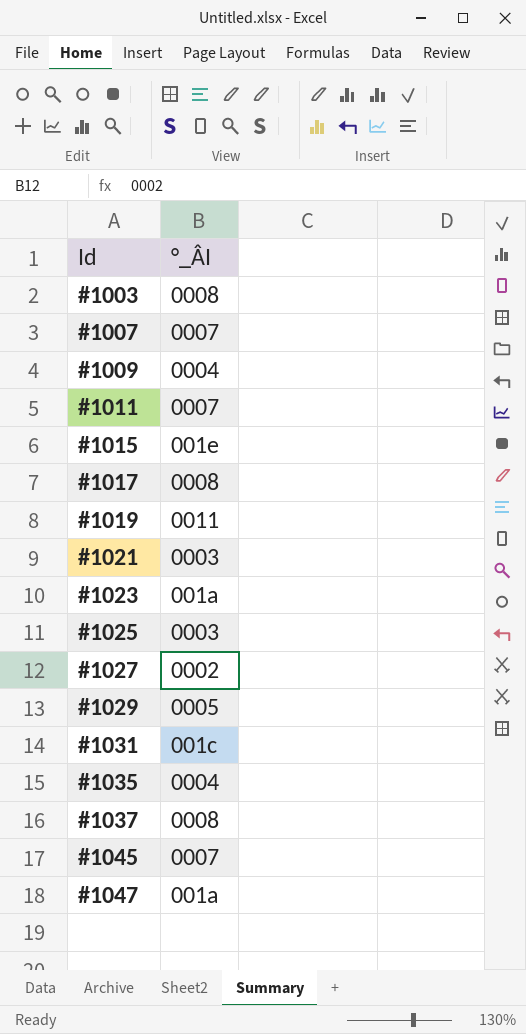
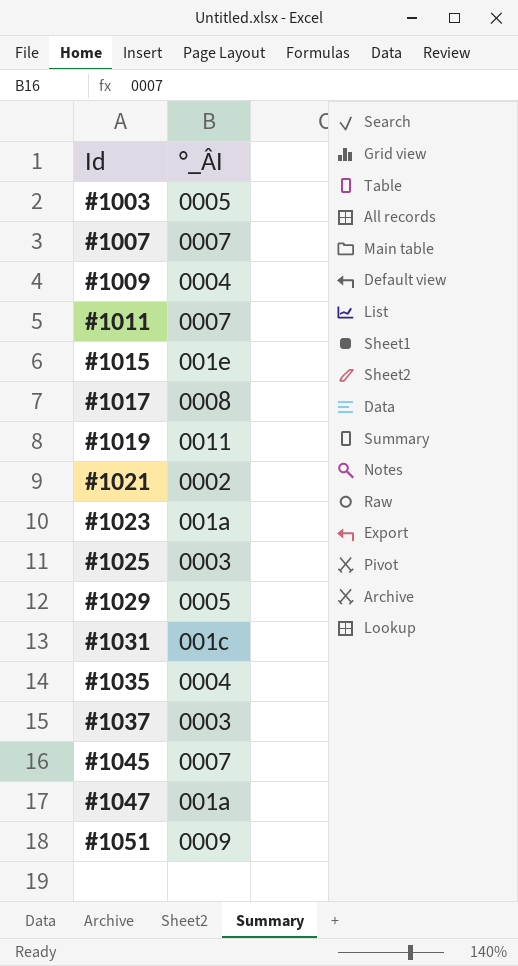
row #1027: 0002 -> none
#1003 | °_ÂI: 0008 -> 0005
#1021 | °_ÂI: 0003 -> 0002
#1037 | °_ÂI: 0008 -> 0003
row #1051: none -> 0009

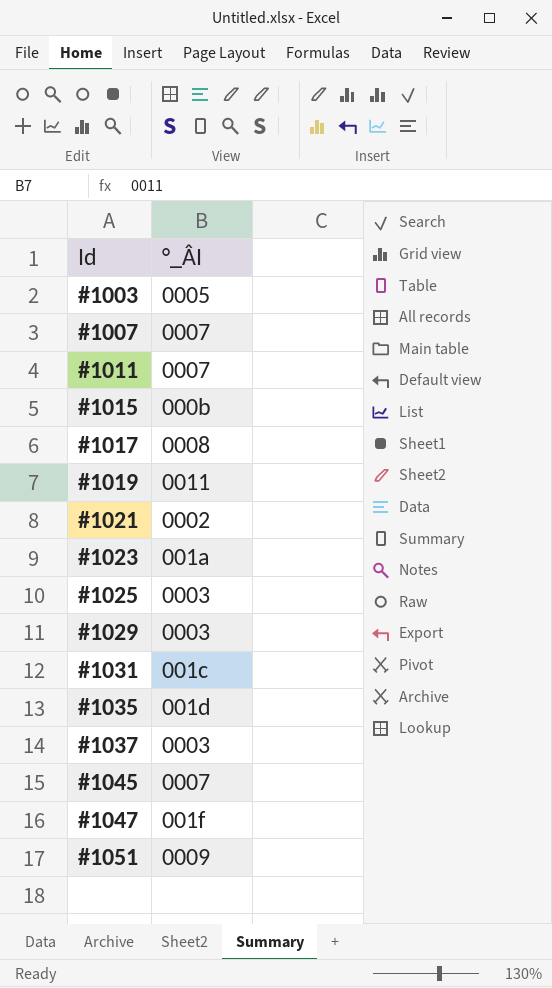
row #1009: 0004 -> none
#1015 | °_ÂI: 001e -> 000b
#1029 | °_ÂI: 0005 -> 0003
#1035 | °_ÂI: 0004 -> 001d
#1047 | °_ÂI: 001a -> 001f

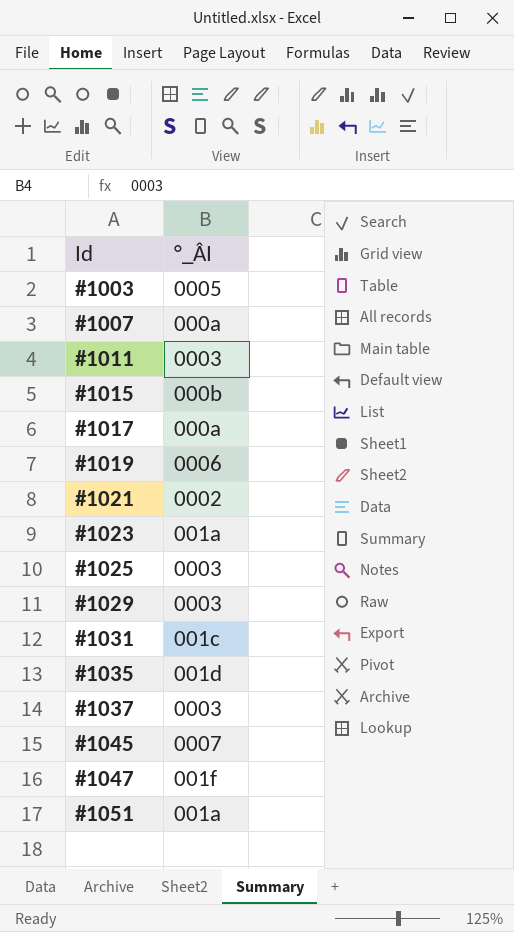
#1007 | °_ÂI: 0007 -> 000a
#1011 | °_ÂI: 0007 -> 0003
#1017 | °_ÂI: 0008 -> 000a
#1019 | °_ÂI: 0011 -> 0006
#1051 | °_ÂI: 0009 -> 001a

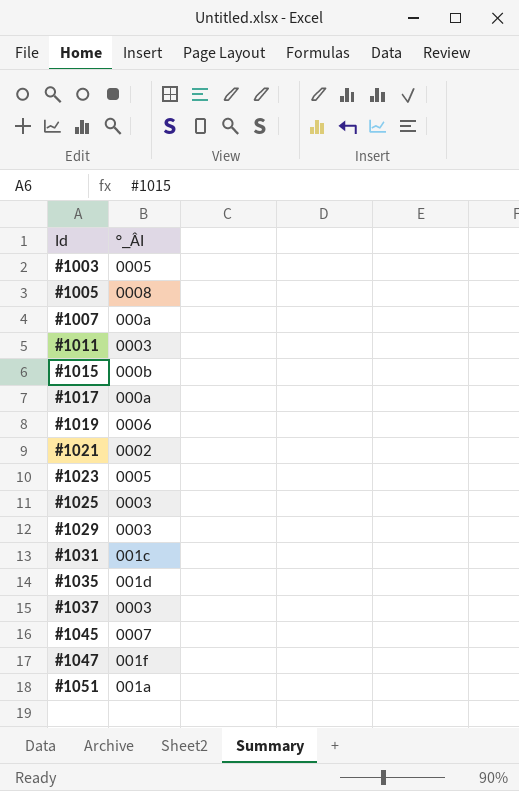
row #1005: none -> 0008
#1023 | °_ÂI: 001a -> 0005

